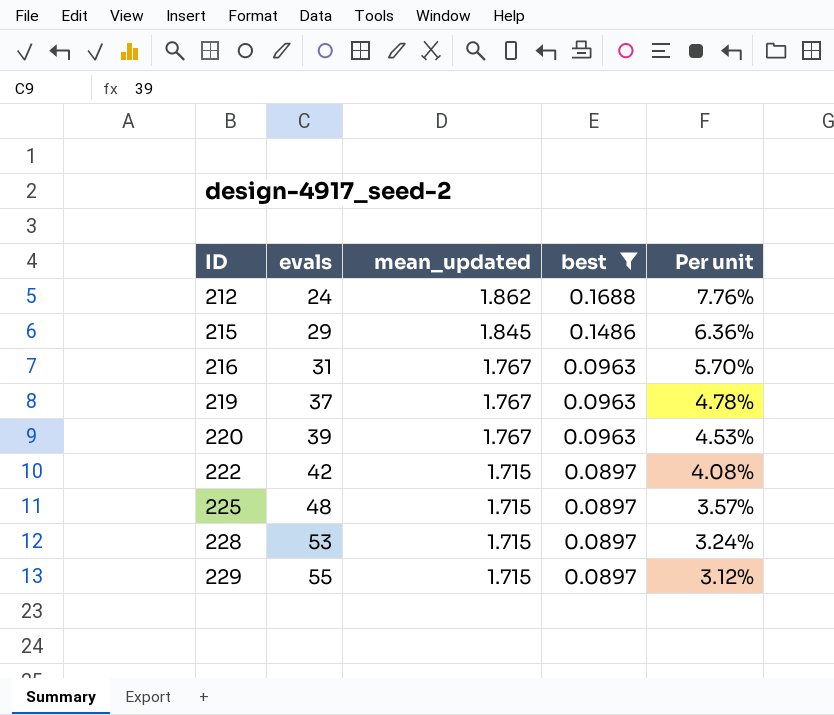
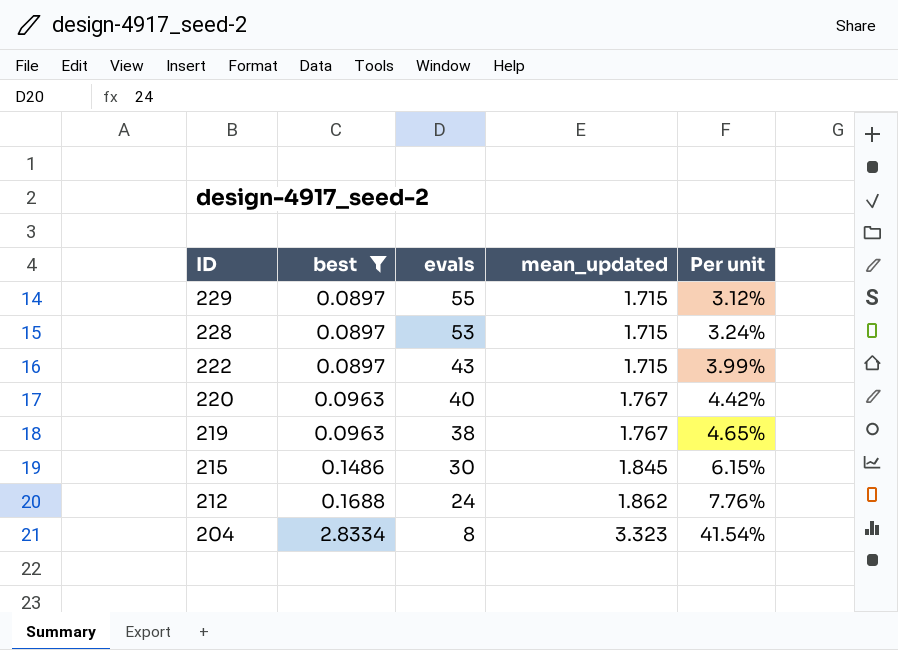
row order: ID ascending -> ID descending
column best | position: 4 -> 2
row 216: 31 | 1.767 | 0.0963 | 5.70% -> none
row 225: 48 | 1.715 | 0.0897 | 3.57% -> none
222 | evals: 42 -> 43
222 | Per unit: 4.08% -> 3.99%
220 | evals: 39 -> 40
220 | Per unit: 4.53% -> 4.42%
219 | evals: 37 -> 38
219 | Per unit: 4.78% -> 4.65%
215 | evals: 29 -> 30
215 | Per unit: 6.36% -> 6.15%
row 204: none -> 2.8334 | 8 | 3.323 | 41.54%

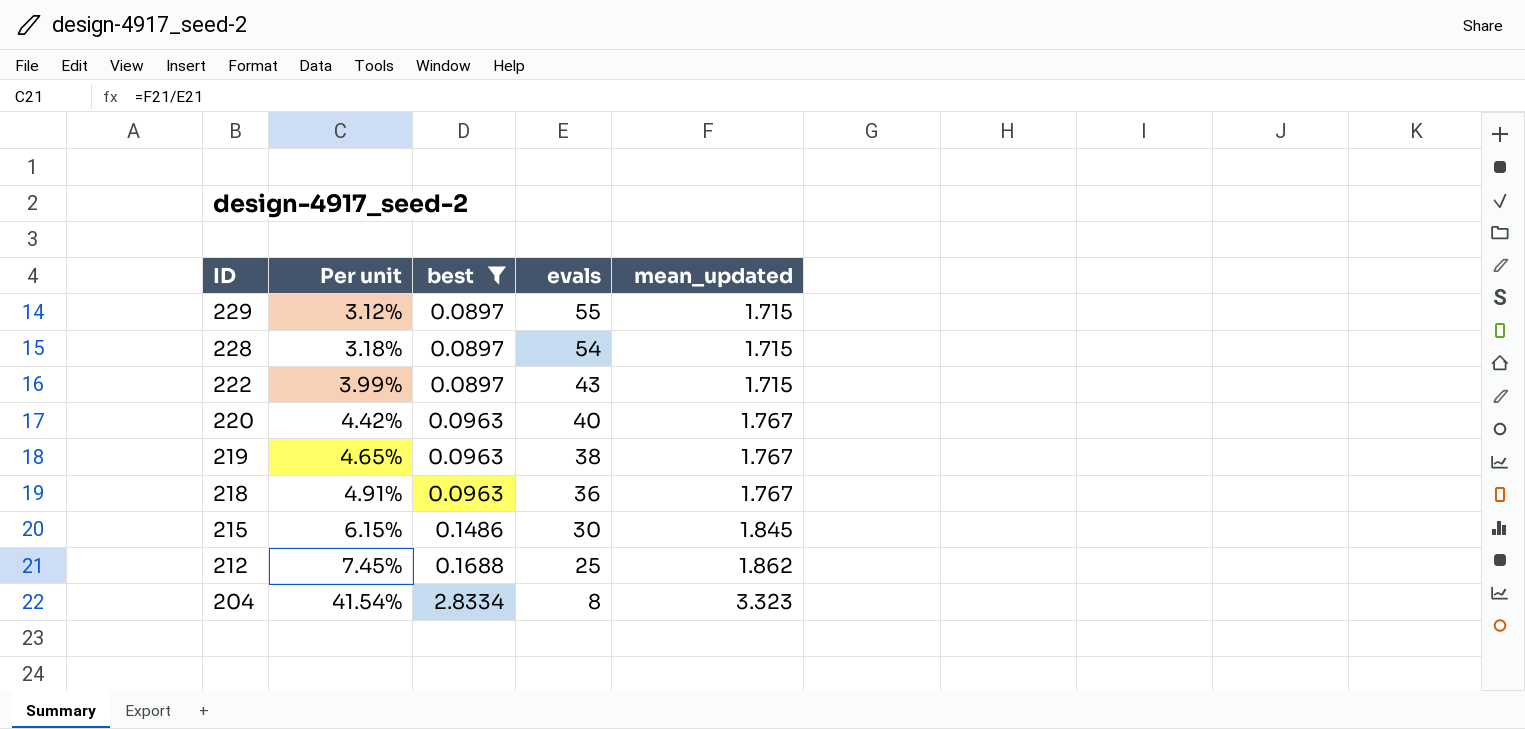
column Per unit | position: 5 -> 2
228 | Per unit: 3.24% -> 3.18%
228 | evals: 53 -> 54
row 218: none -> 4.91% | 0.0963 | 36 | 1.767
212 | Per unit: 7.76% -> 7.45%
212 | evals: 24 -> 25

